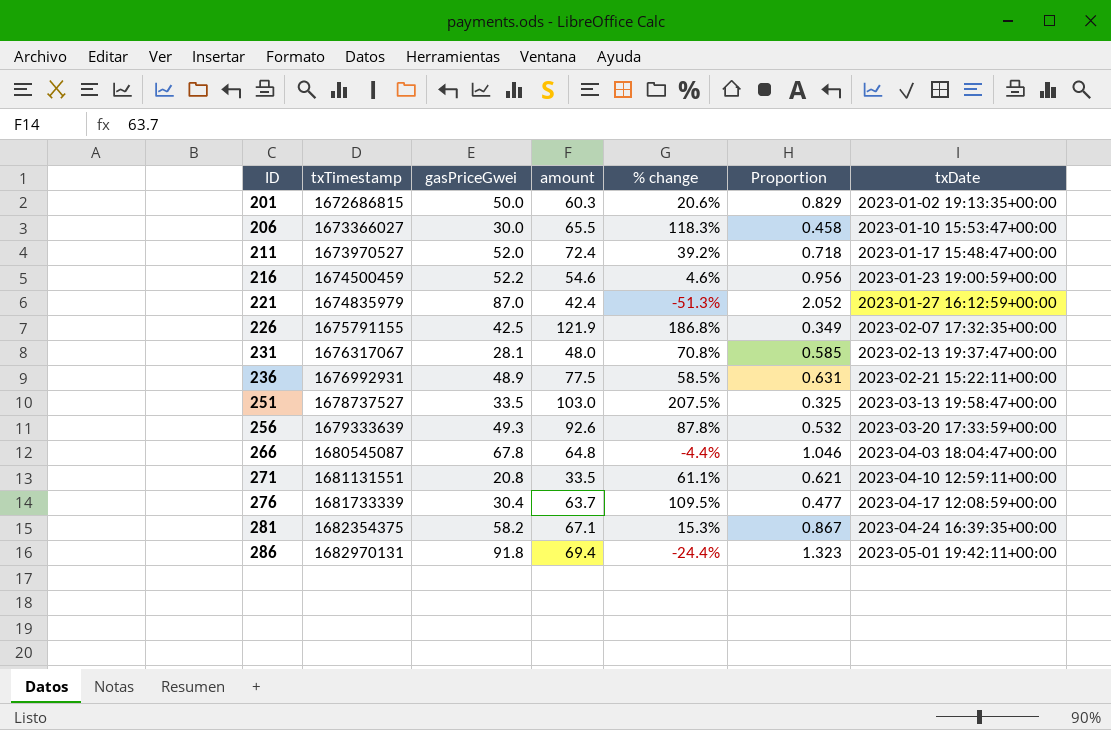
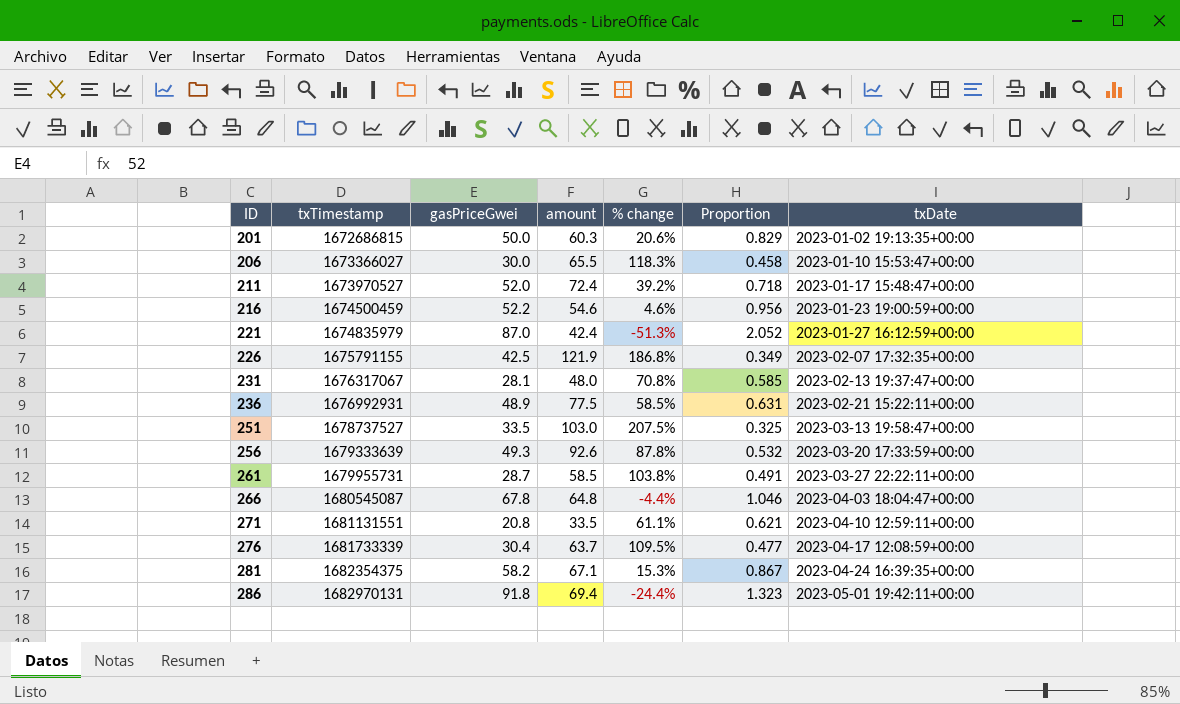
row 261: none -> 1679955731 | 28.7 | 58.5 | 103.8% | 0.491 | 2023-03-27 22:22:11+00:00

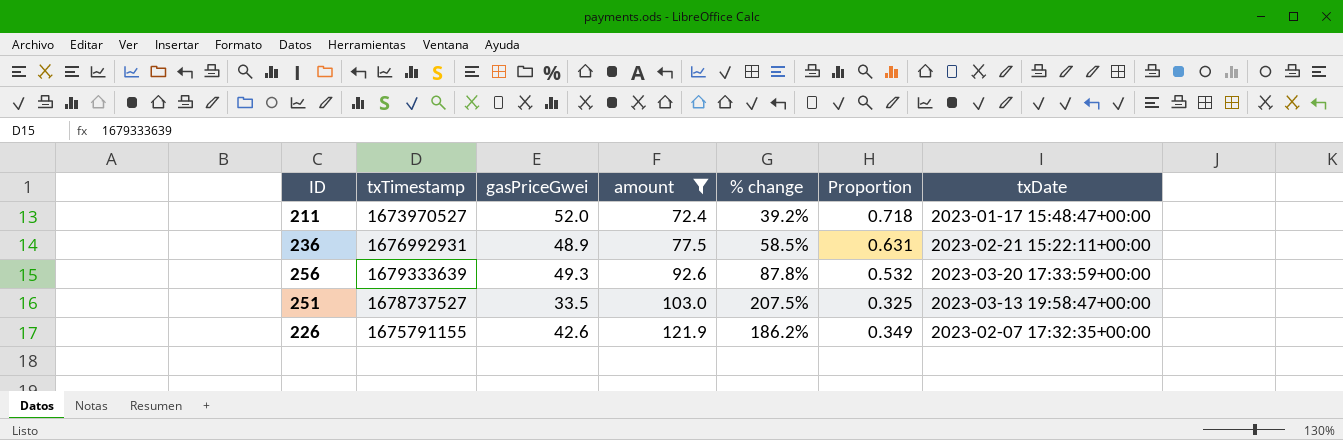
filter: none -> amount >= 72.4
row order: ID ascending -> amount ascending
226 | gasPriceGwei: 42.5 -> 42.6
226 | % change: 186.8% -> 186.2%

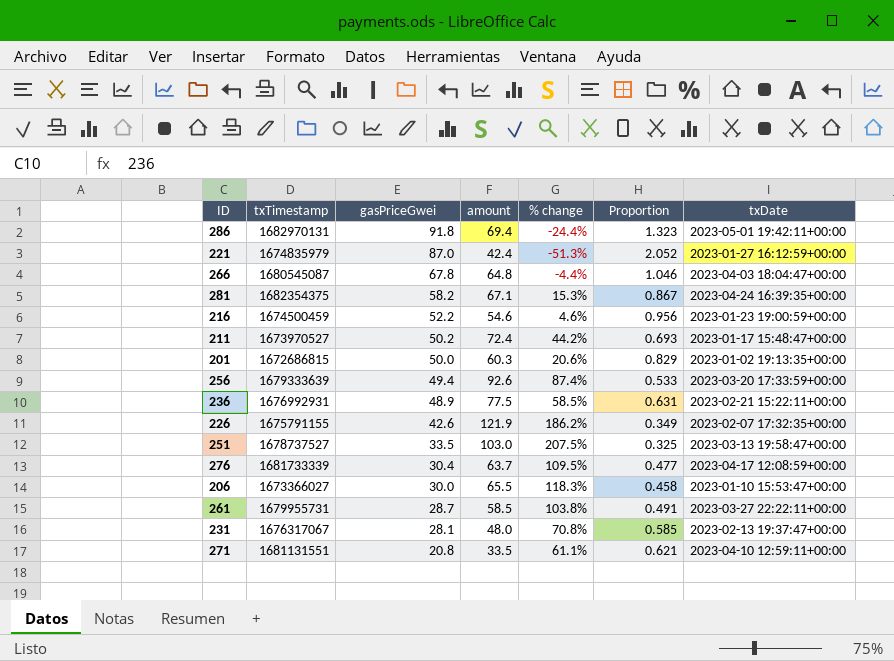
filter: amount >= 72.4 -> none
row order: amount ascending -> gasPriceGwei descending
211 | gasPriceGwei: 52.0 -> 50.2
211 | % change: 39.2% -> 44.2%
211 | Proportion: 0.718 -> 0.693
256 | gasPriceGwei: 49.3 -> 49.4
256 | % change: 87.8% -> 87.4%
256 | Proportion: 0.532 -> 0.533

